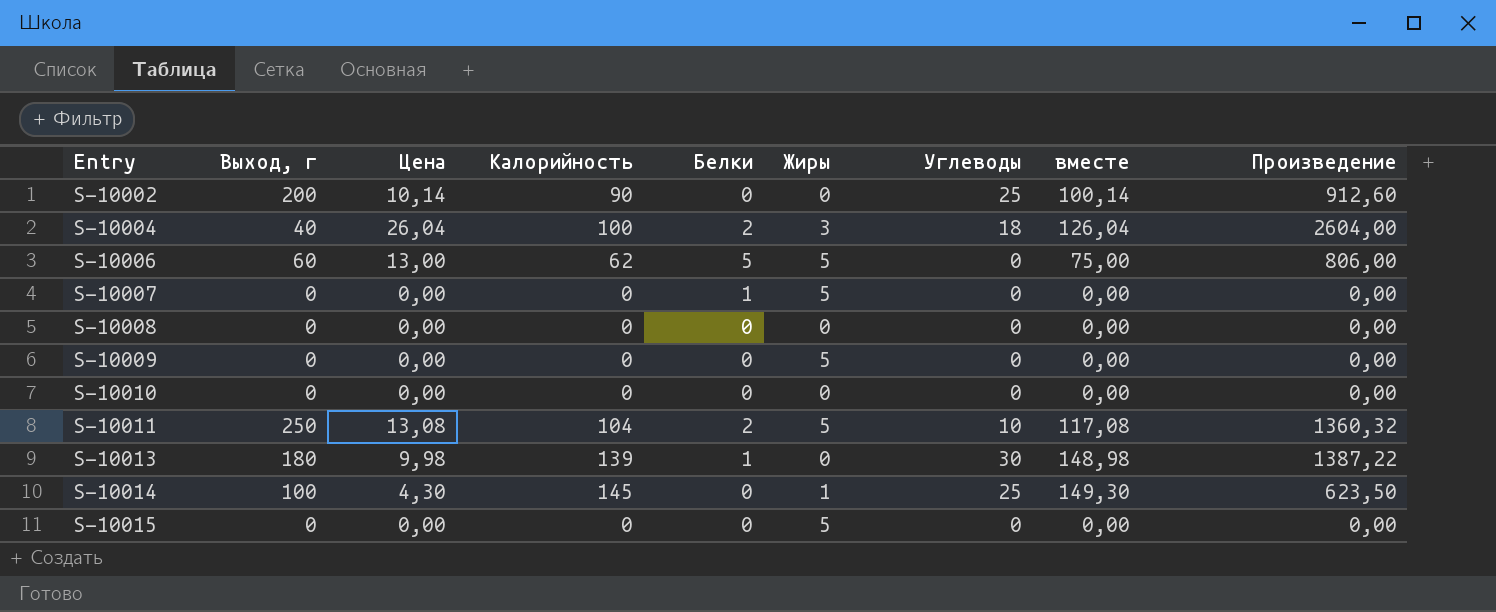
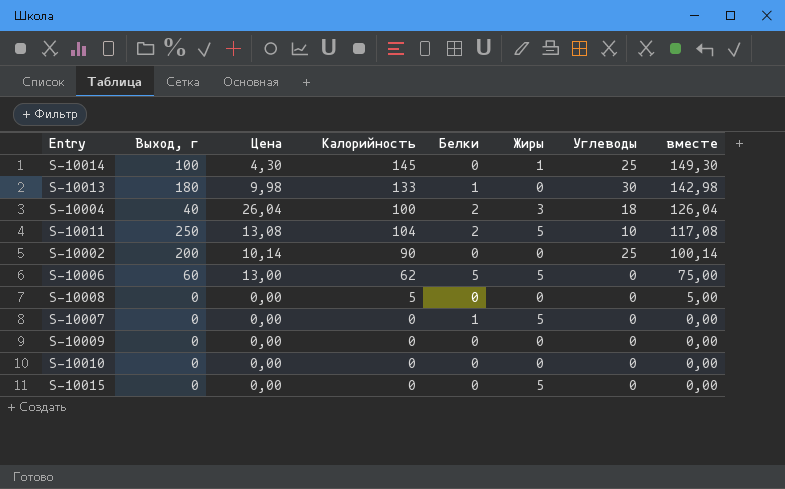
row order: Entry ascending -> вместе descending
column Произведение | formula: [Цена] * [Калорийность] -> none
S-10013 | Калорийность: 139 -> 133
S-10013 | вместе: 148,98 -> 142,98
S-10008 | Калорийность: 0 -> 5
S-10008 | вместе: 0,00 -> 5,00
S-10009 | Жиры: 5 -> 0

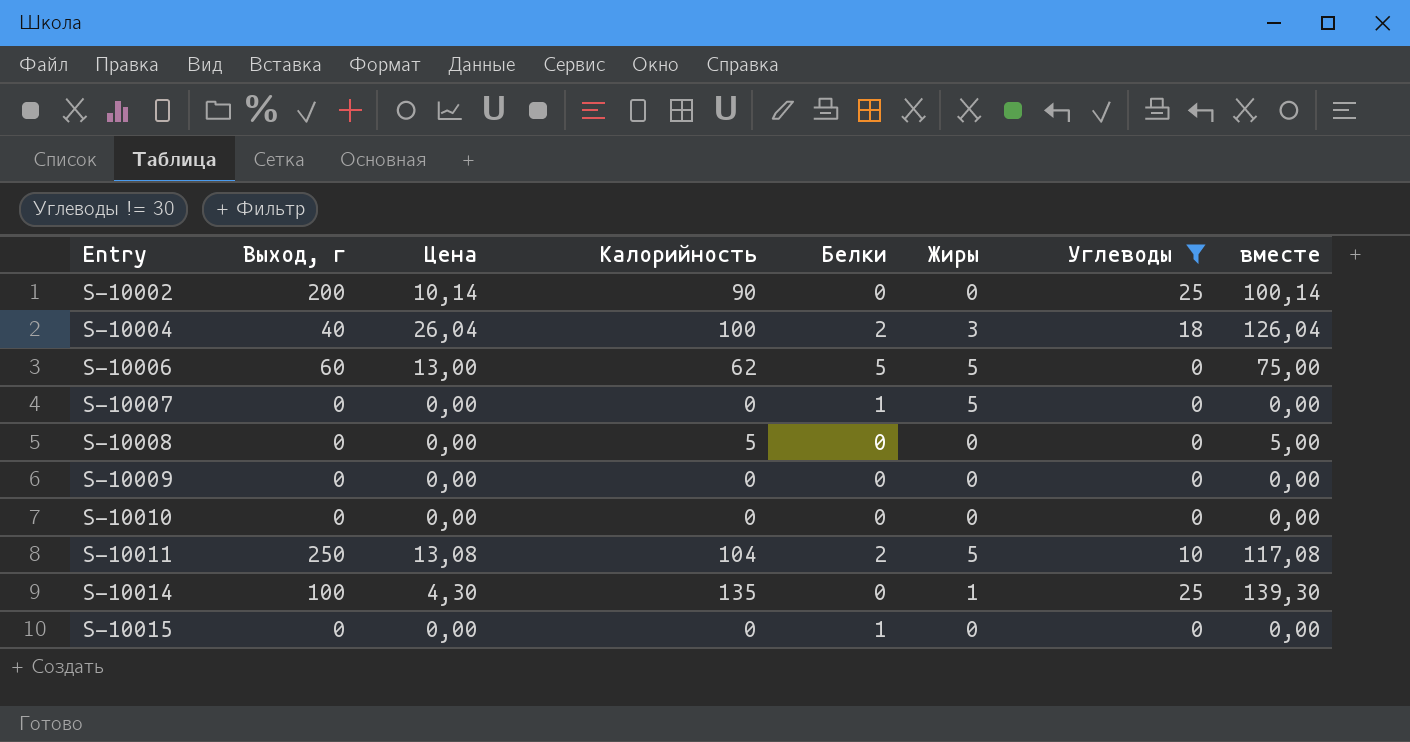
filter: none -> Углеводы != 30
row order: вместе descending -> Entry ascending
S-10014 | Калорийность: 145 -> 135
S-10014 | вместе: 149,30 -> 139,30
S-10015 | Белки: 0 -> 1
S-10015 | Жиры: 5 -> 0

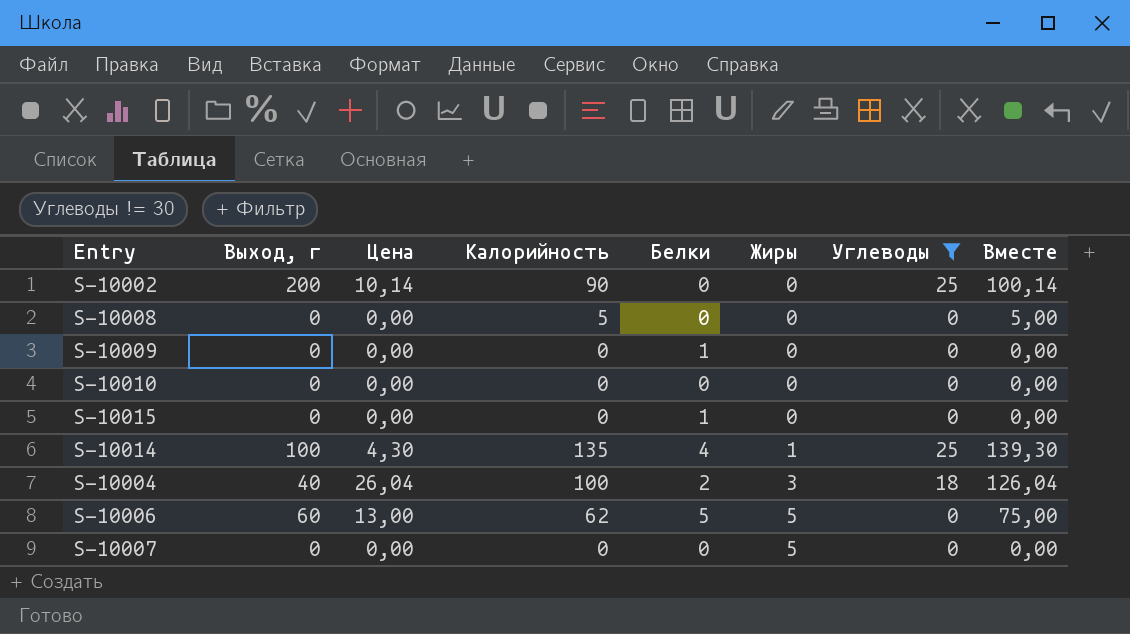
row order: Entry ascending -> Жиры ascending
column name: вместе -> Вместе
row S-10011: 250 | 13,08 | 104 | 2 | 5 | 10 | 117,08 -> none
S-10009 | Белки: 0 -> 1
S-10014 | Белки: 0 -> 4
S-10007 | Белки: 1 -> 0

